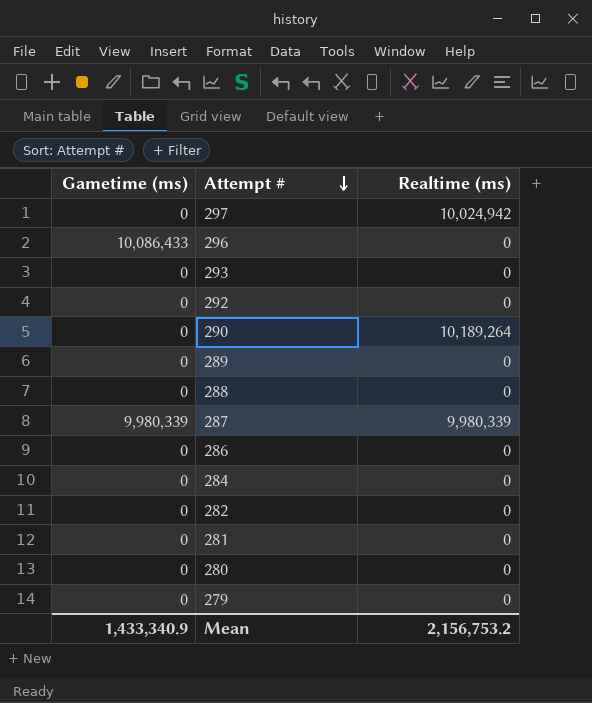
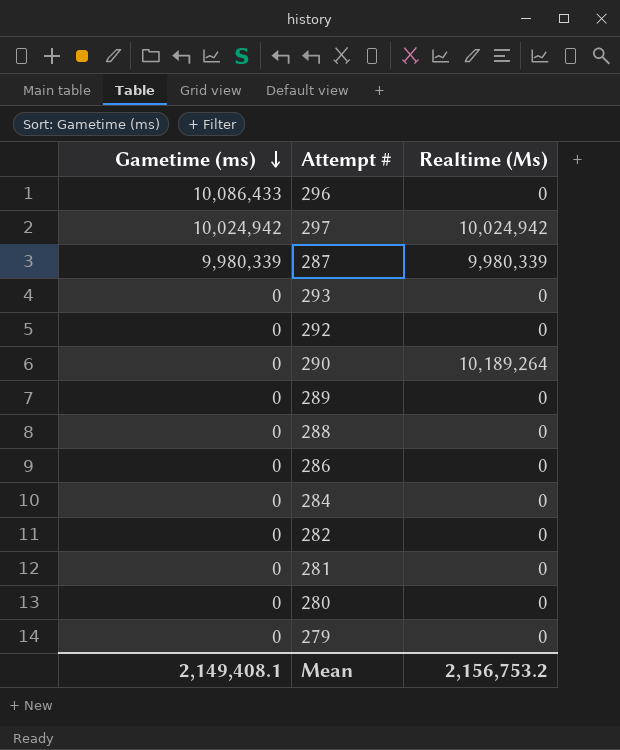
row order: Attempt # descending -> Gametime (ms) descending
column name: Realtime (ms) -> Realtime (Ms)
297 | Gametime (ms): 0 -> 10,024,942
Mean | Gametime (ms): 1,433,340.9 -> 2,149,408.1

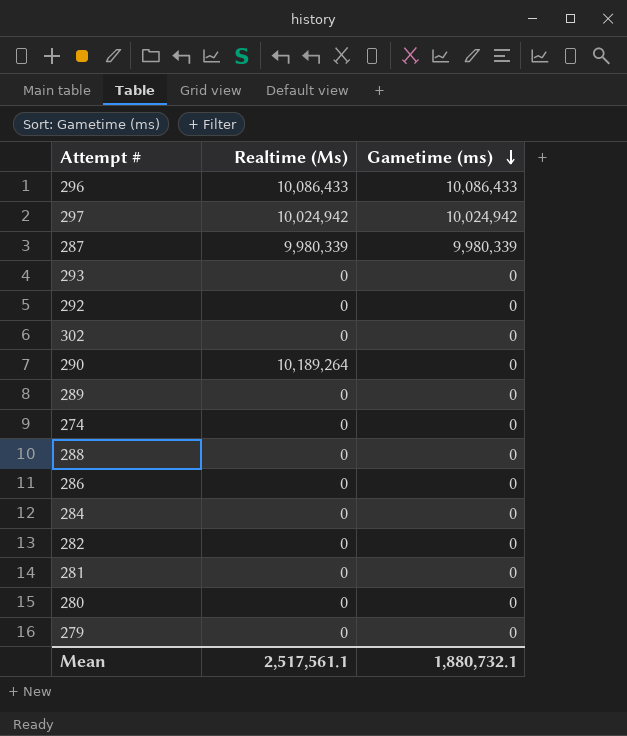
column Gametime (ms) | position: 1 -> 3
296 | Realtime (Ms): 0 -> 10,086,433
row 302: none -> 0 | 0
row 274: none -> 0 | 0
Mean | Realtime (Ms): 2,156,753.2 -> 2,517,561.1
Mean | Gametime (ms): 2,149,408.1 -> 1,880,732.1

